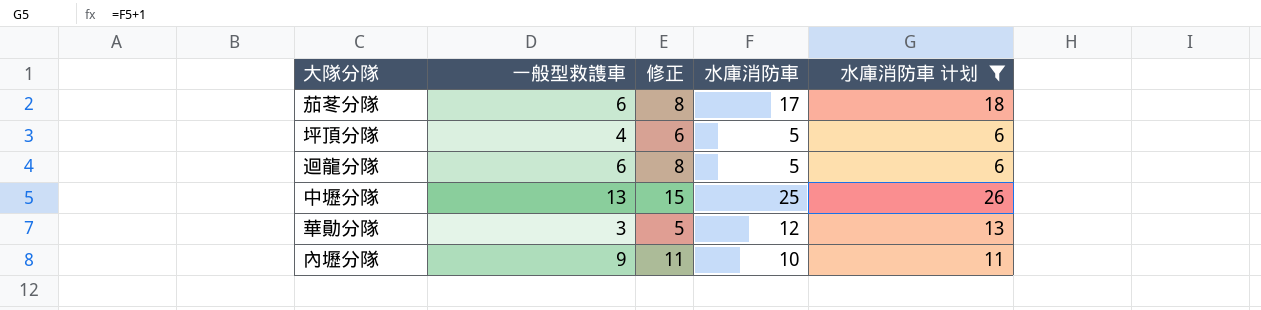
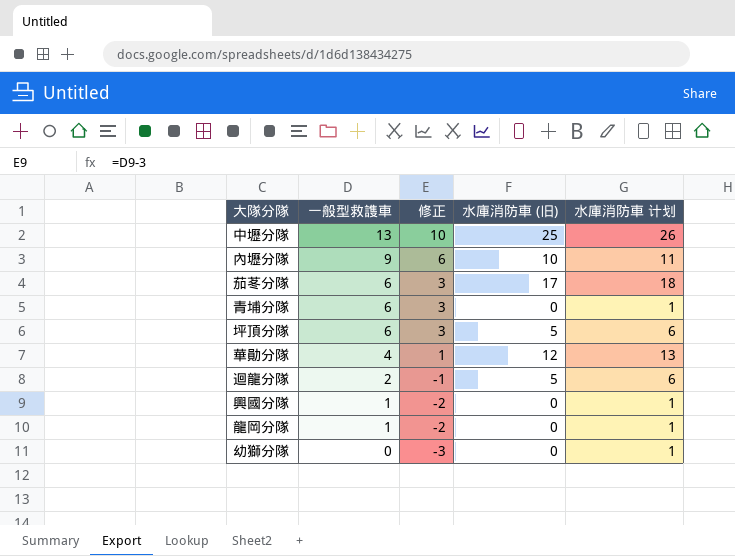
filter: 水庫消防車 计划 != 1 -> none
row order: none -> 一般型救謢車 descending
column 修正 | formula: [一般型救謢車] + 2 -> [一般型救謢車] - 3
column name: 水庫消防車 -> 水庫消防車 (旧)
坪頂分隊 | 一般型救謢車: 4 -> 6
華勛分隊 | 一般型救謢車: 3 -> 4
迴龍分隊 | 一般型救謢車: 6 -> 2

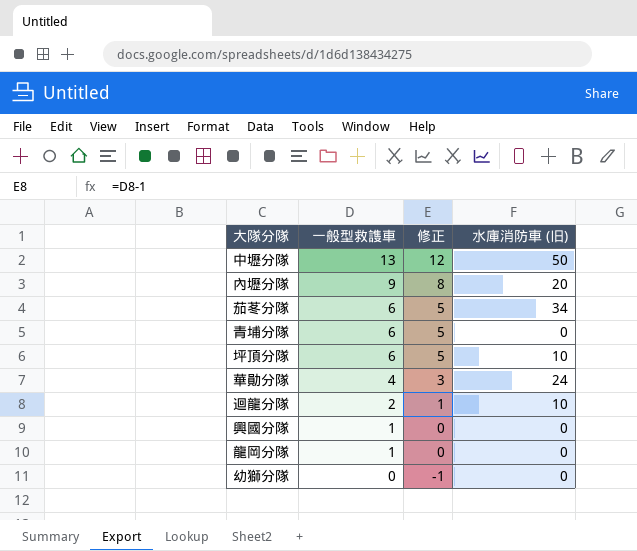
column 水庫消防車 计划 | formula: [水庫消防車 (旧)] + 1 -> none
column 修正 | formula: [一般型救謢車] - 3 -> [一般型救謢車] - 1
中壢分隊 | 水庫消防車 (旧): 25 -> 50
內壢分隊 | 水庫消防車 (旧): 10 -> 20
茄苳分隊 | 水庫消防車 (旧): 17 -> 34
坪頂分隊 | 水庫消防車 (旧): 5 -> 10
華勛分隊 | 水庫消防車 (旧): 12 -> 24
迴龍分隊 | 水庫消防車 (旧): 5 -> 10

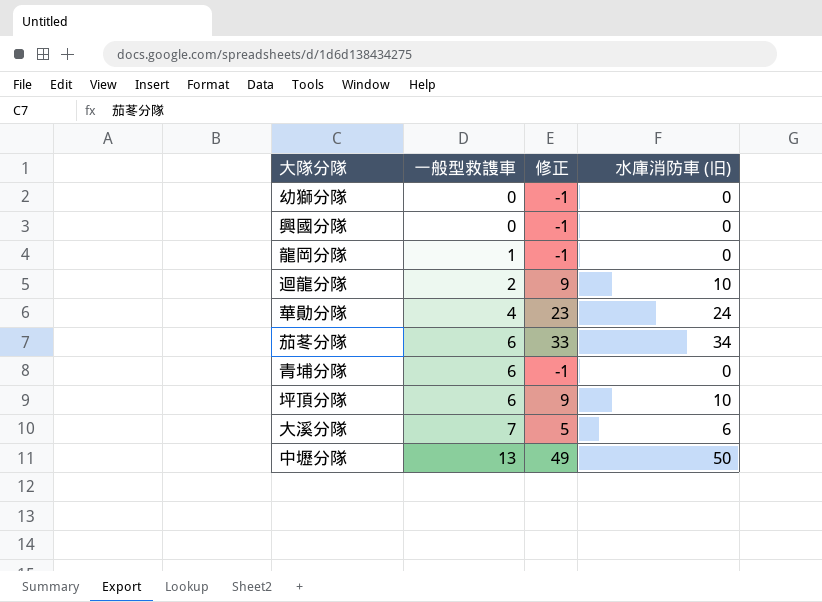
row order: 一般型救謢車 descending -> 一般型救謢車 ascending
column 修正 | formula: [一般型救謢車] - 1 -> [水庫消防車 (旧)] - 1
row 內壢分隊: 9 | 8 | 20 -> none
興國分隊 | 一般型救謢車: 1 -> 0
row 大溪分隊: none -> 7 | 5 | 6

